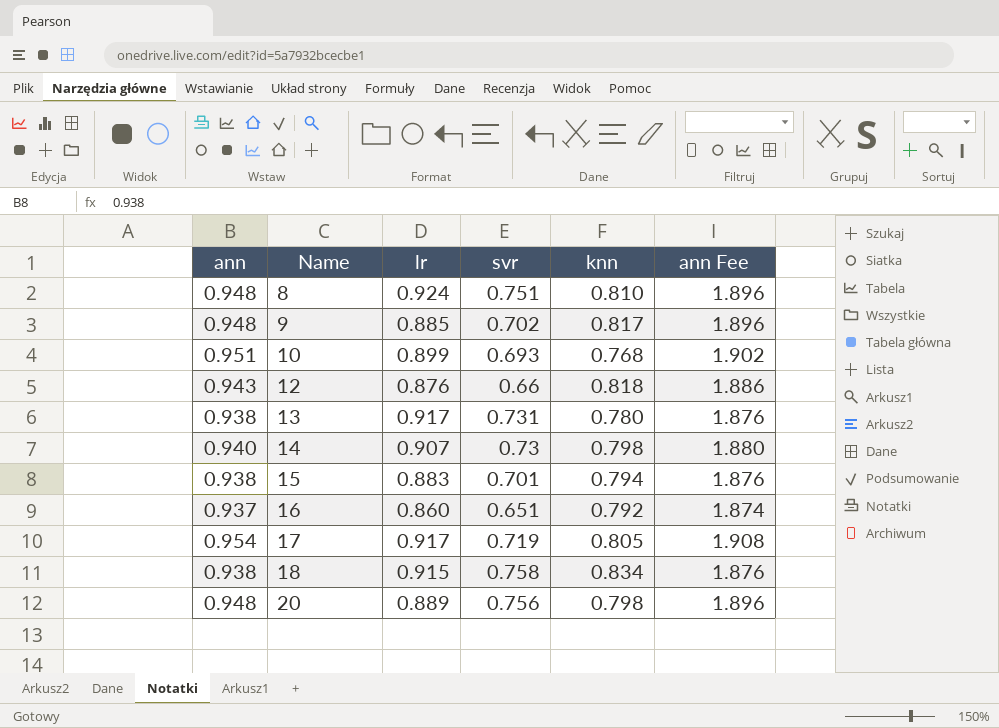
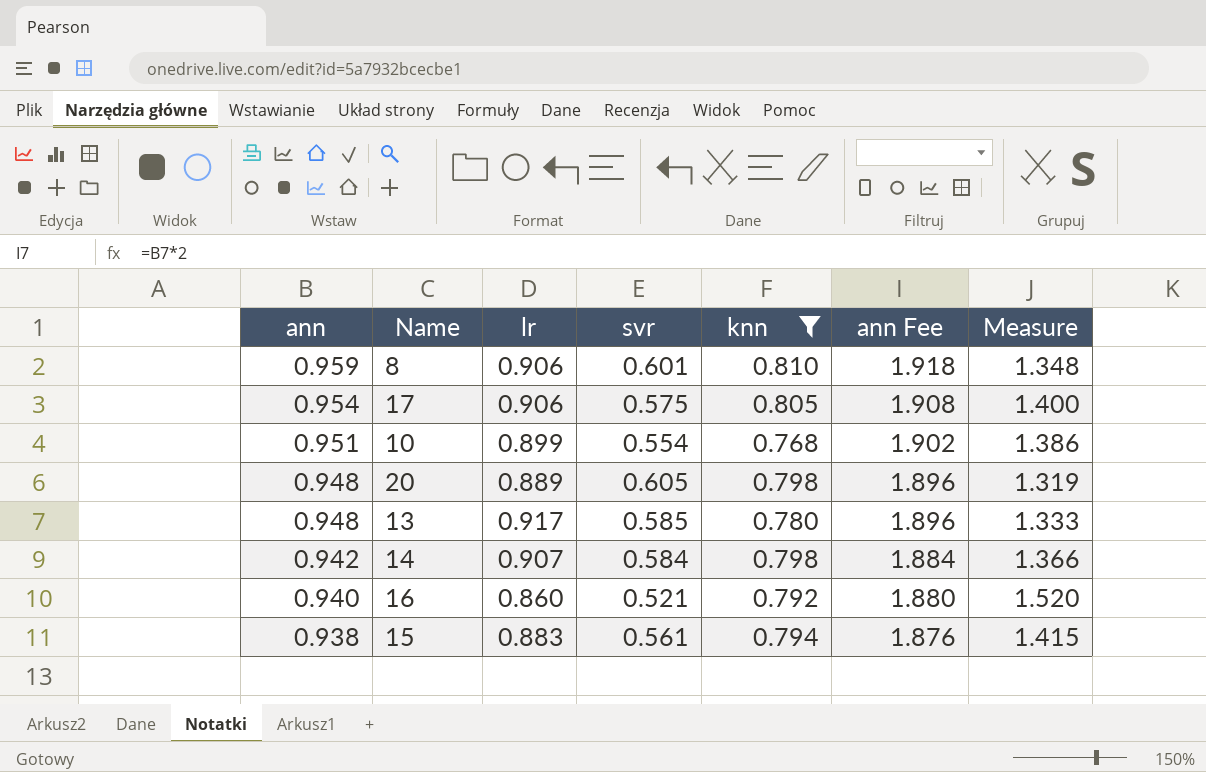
filter: none -> knn <= 0.810
row order: Name ascending -> ann descending
column Measure | formula: none -> [knn] / [svr]
8 | ann: 0.948 -> 0.959
8 | lr: 0.924 -> 0.906
8 | svr: 0.751 -> 0.601
8 | ann Fee: 1.896 -> 1.918
17 | lr: 0.917 -> 0.906
17 | svr: 0.719 -> 0.575
10 | svr: 0.693 -> 0.554
20 | svr: 0.756 -> 0.605
13 | ann: 0.938 -> 0.948
13 | svr: 0.731 -> 0.585
13 | ann Fee: 1.876 -> 1.896
14 | ann: 0.940 -> 0.942
14 | svr: 0.73 -> 0.584
14 | ann Fee: 1.880 -> 1.884
16 | ann: 0.937 -> 0.940
16 | svr: 0.651 -> 0.521
16 | ann Fee: 1.874 -> 1.880
15 | svr: 0.701 -> 0.561

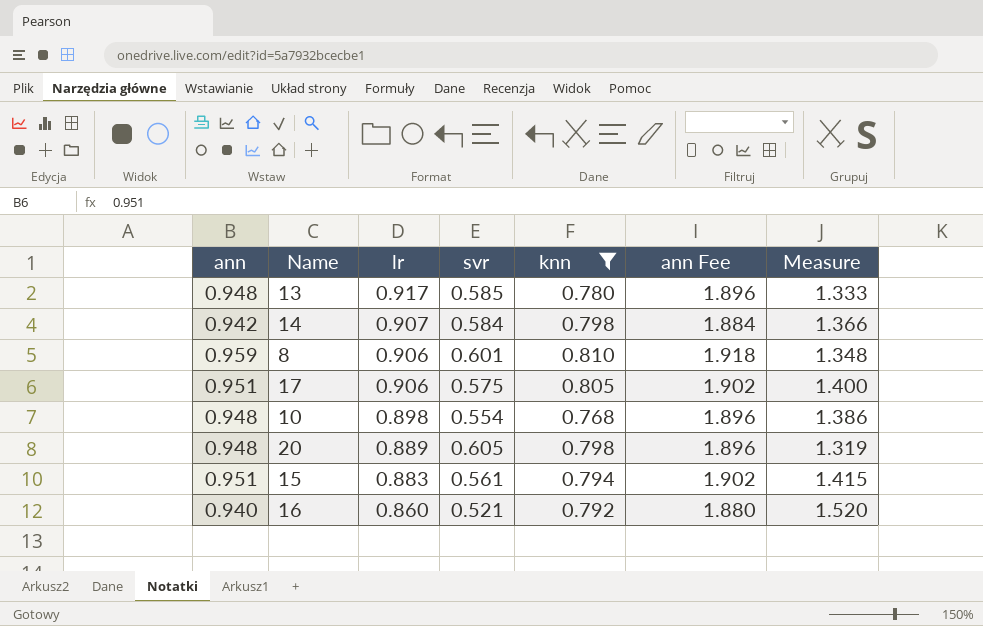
row order: ann descending -> lr descending
17 | ann: 0.954 -> 0.951
17 | ann Fee: 1.908 -> 1.902
10 | ann: 0.951 -> 0.948
10 | lr: 0.899 -> 0.898
10 | ann Fee: 1.902 -> 1.896
15 | ann: 0.938 -> 0.951
15 | ann Fee: 1.876 -> 1.902

